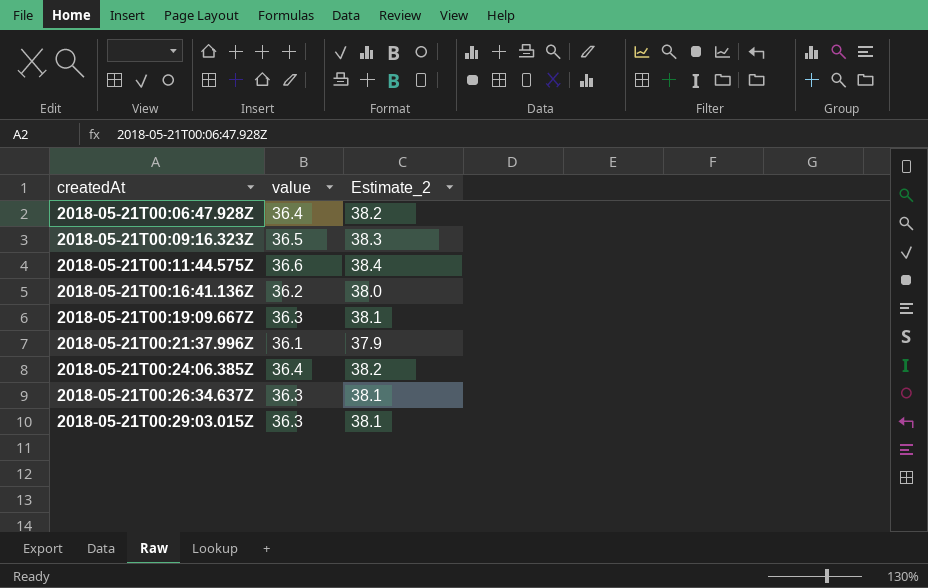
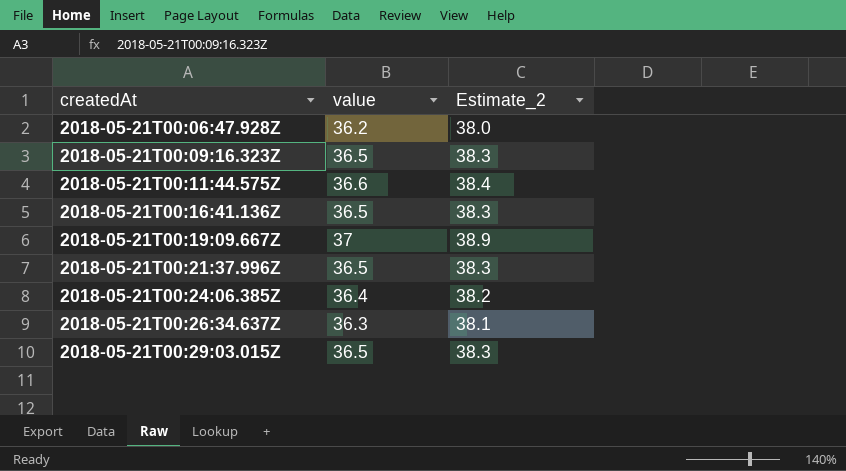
2018-05-21T00:06:47.928Z | value: 36.4 -> 36.2
2018-05-21T00:06:47.928Z | Estimate_2: 38.2 -> 38.0
2018-05-21T00:16:41.136Z | value: 36.2 -> 36.5
2018-05-21T00:16:41.136Z | Estimate_2: 38.0 -> 38.3
2018-05-21T00:19:09.667Z | value: 36.3 -> 37
2018-05-21T00:19:09.667Z | Estimate_2: 38.1 -> 38.9
2018-05-21T00:21:37.996Z | value: 36.1 -> 36.5
2018-05-21T00:21:37.996Z | Estimate_2: 37.9 -> 38.3
2018-05-21T00:29:03.015Z | value: 36.3 -> 36.5
2018-05-21T00:29:03.015Z | Estimate_2: 38.1 -> 38.3

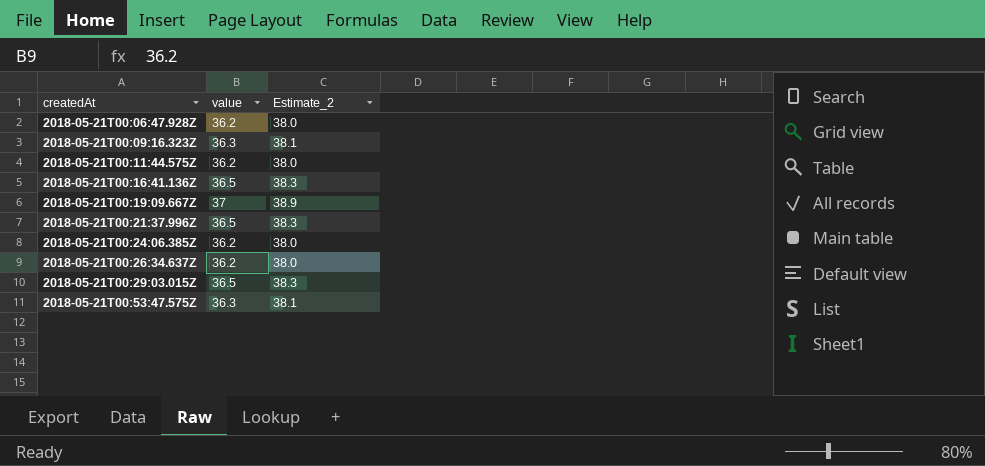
2018-05-21T00:09:16.323Z | value: 36.5 -> 36.3
2018-05-21T00:09:16.323Z | Estimate_2: 38.3 -> 38.1
2018-05-21T00:11:44.575Z | value: 36.6 -> 36.2
2018-05-21T00:11:44.575Z | Estimate_2: 38.4 -> 38.0
2018-05-21T00:24:06.385Z | value: 36.4 -> 36.2
2018-05-21T00:24:06.385Z | Estimate_2: 38.2 -> 38.0
2018-05-21T00:26:34.637Z | value: 36.3 -> 36.2
2018-05-21T00:26:34.637Z | Estimate_2: 38.1 -> 38.0
row 2018-05-21T00:53:47.575Z: none -> 36.3 | 38.1

